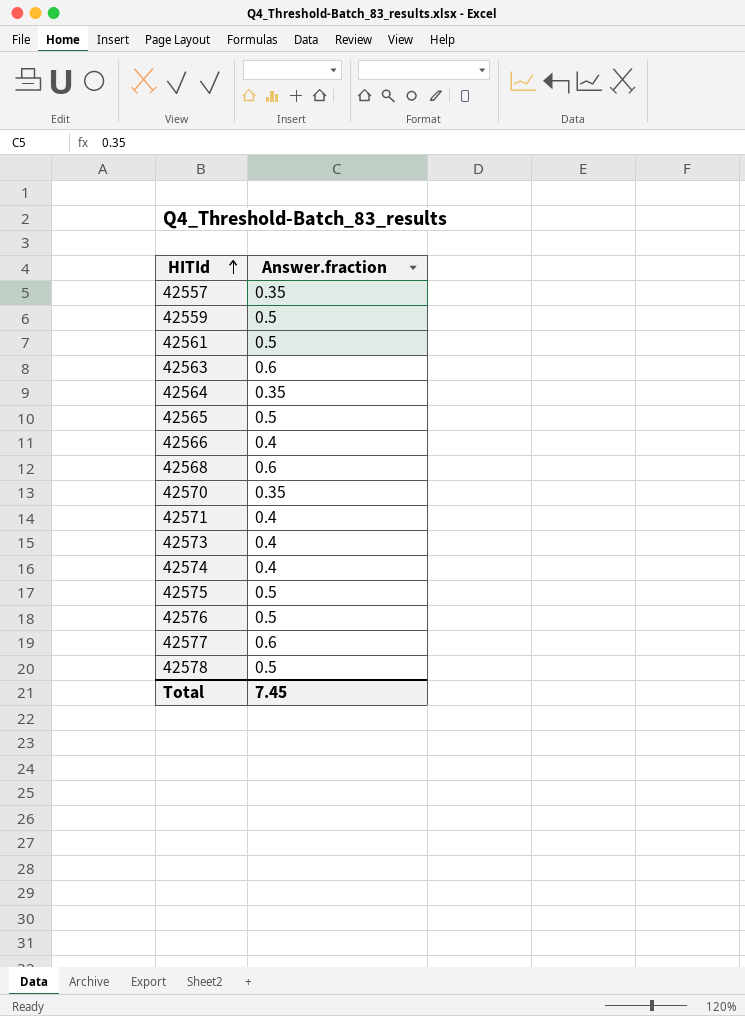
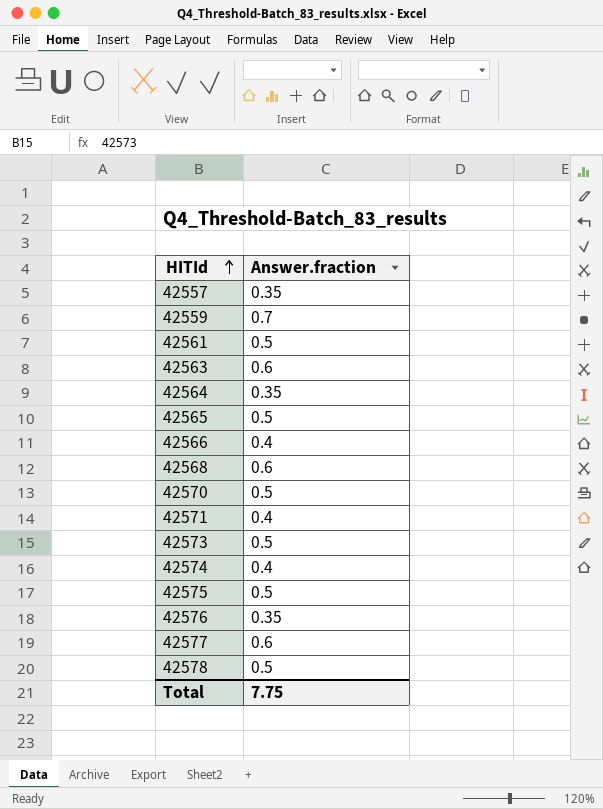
42559 | Answer.fraction: 0.5 -> 0.7
42570 | Answer.fraction: 0.35 -> 0.5
42573 | Answer.fraction: 0.4 -> 0.5
42576 | Answer.fraction: 0.5 -> 0.35
Total | Answer.fraction: 7.45 -> 7.75

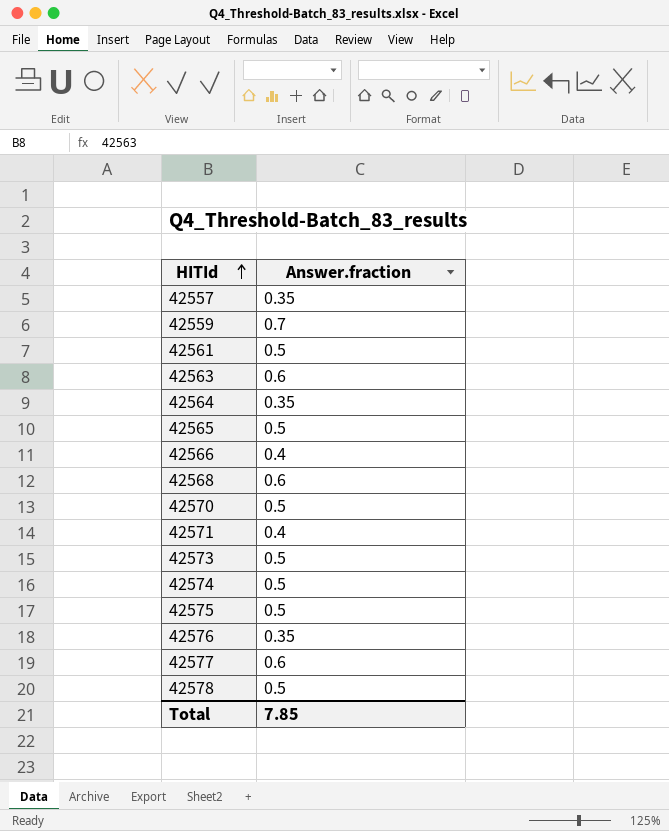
42574 | Answer.fraction: 0.4 -> 0.5
Total | Answer.fraction: 7.75 -> 7.85

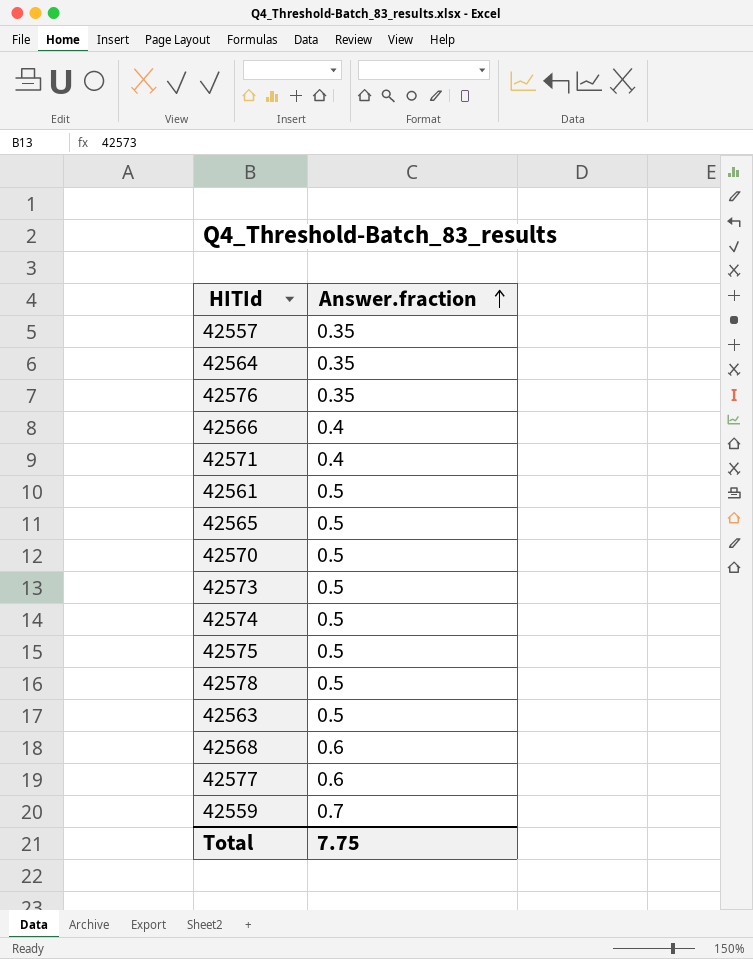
row order: HITId ascending -> Answer.fraction ascending
42563 | Answer.fraction: 0.6 -> 0.5
Total | Answer.fraction: 7.85 -> 7.75

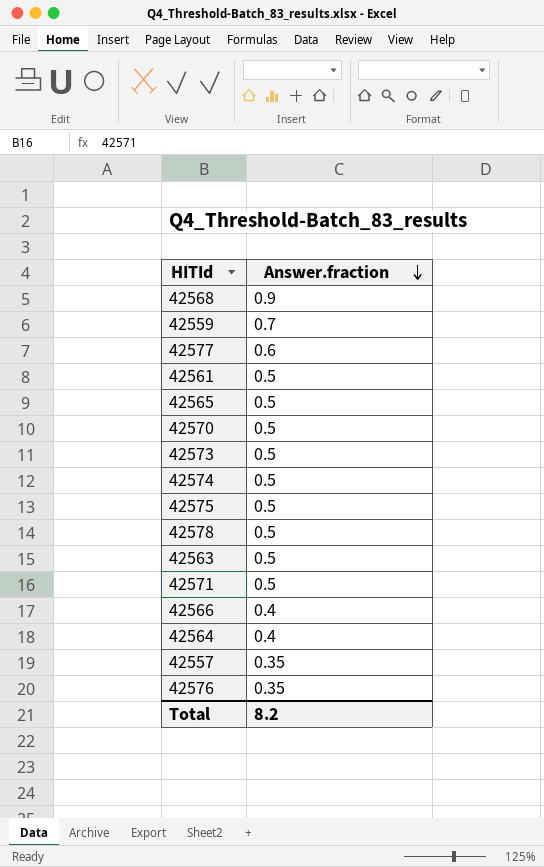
row order: Answer.fraction ascending -> Answer.fraction descending
42568 | Answer.fraction: 0.6 -> 0.9
42571 | Answer.fraction: 0.4 -> 0.5
42564 | Answer.fraction: 0.35 -> 0.4
Total | Answer.fraction: 7.75 -> 8.2

